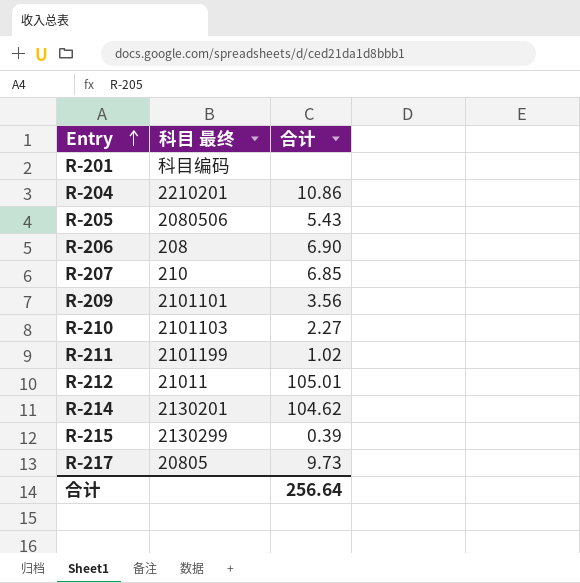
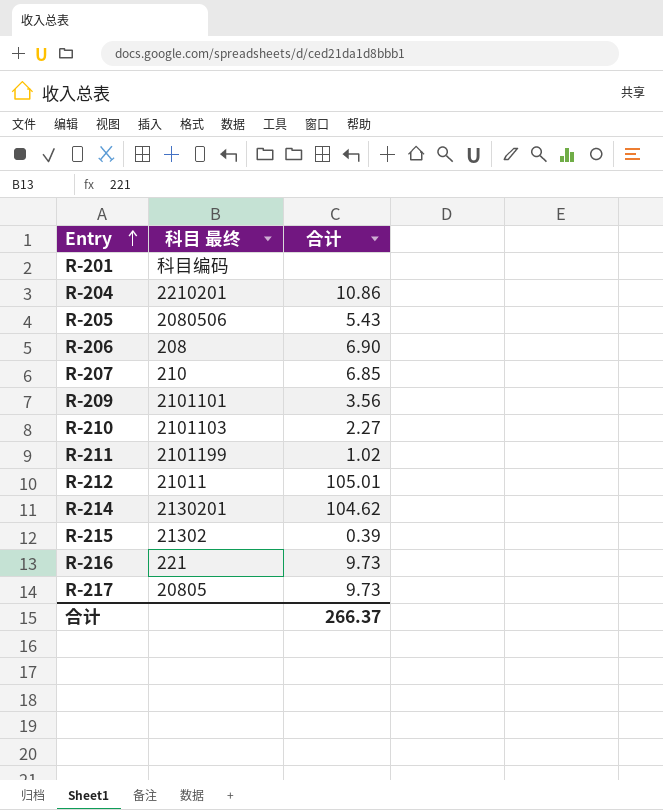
R-215 | 科目 最终: 2130299 -> 21302
row R-216: none -> 221 | 9.73
合计 | 合计: 256.64 -> 266.37

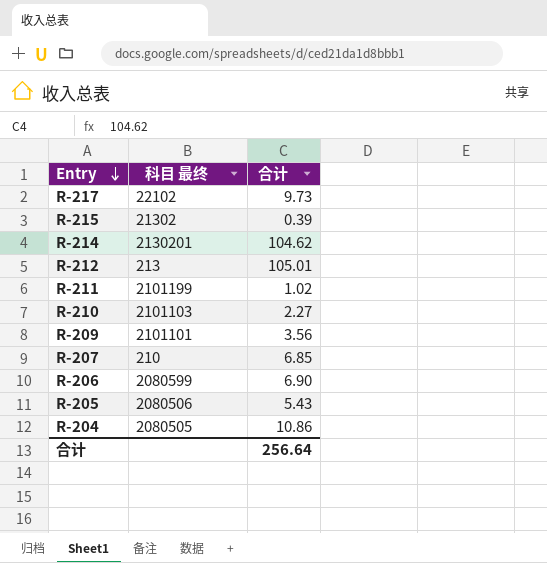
row order: Entry ascending -> Entry descending
row R-201: 科目编码 | none -> none
row R-216: 221 | 9.73 -> none
R-217 | 科目 最终: 20805 -> 22102
R-212 | 科目 最终: 21011 -> 213
R-206 | 科目 最终: 208 -> 2080599
R-204 | 科目 最终: 2210201 -> 2080505
合计 | 合计: 266.37 -> 256.64

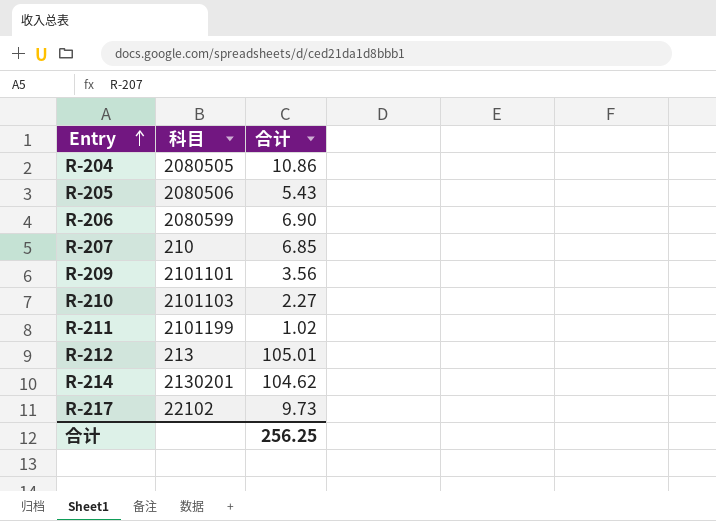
row order: Entry descending -> Entry ascending
column name: 科目 最终 -> 科目
row R-215: 21302 | 0.39 -> none
合计 | 合计: 256.64 -> 256.25

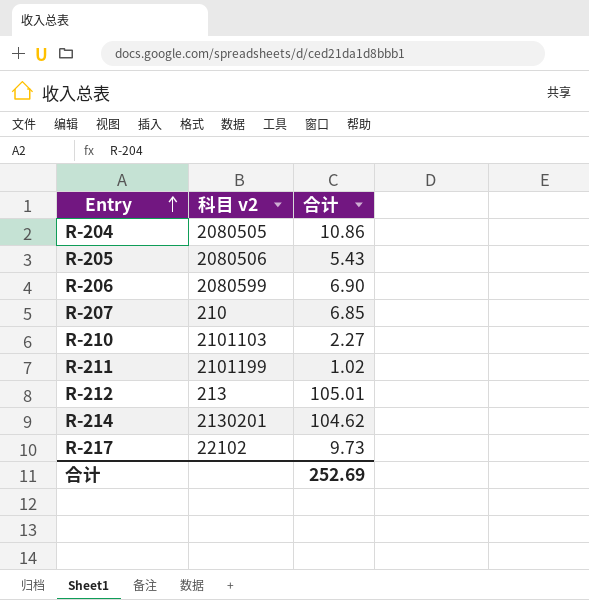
column name: 科目 -> 科目 v2
row R-209: 2101101 | 3.56 -> none
合计 | 合计: 256.25 -> 252.69

